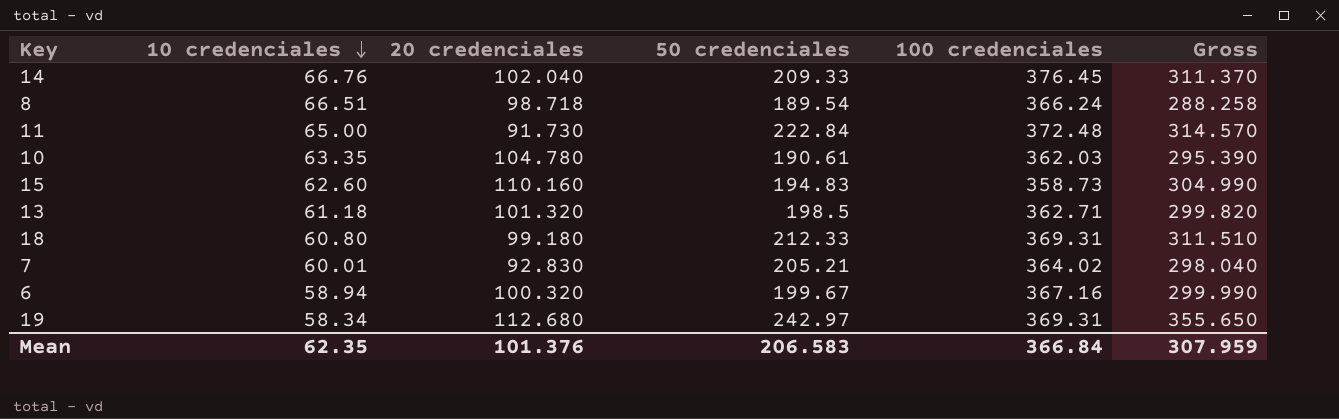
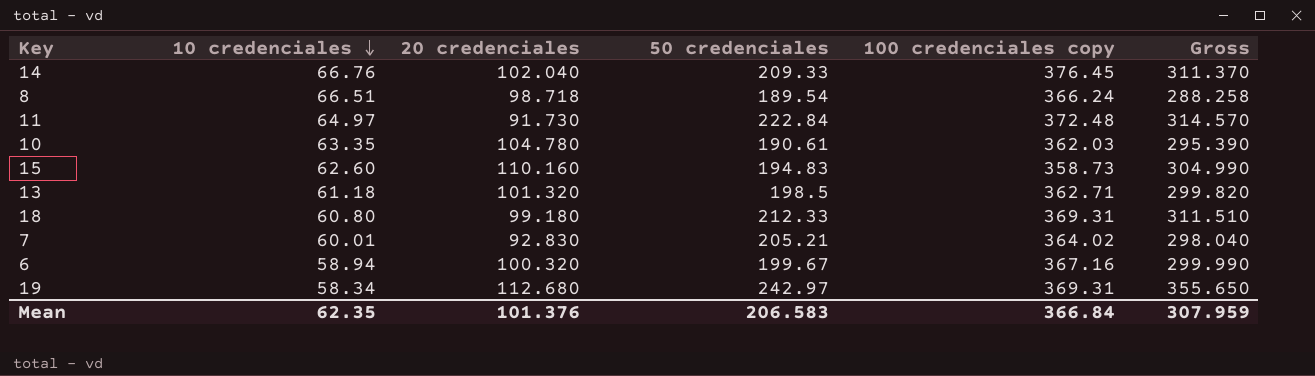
column name: 100 credenciales -> 100 credenciales copy
11 | 10 credenciales: 65.00 -> 64.97

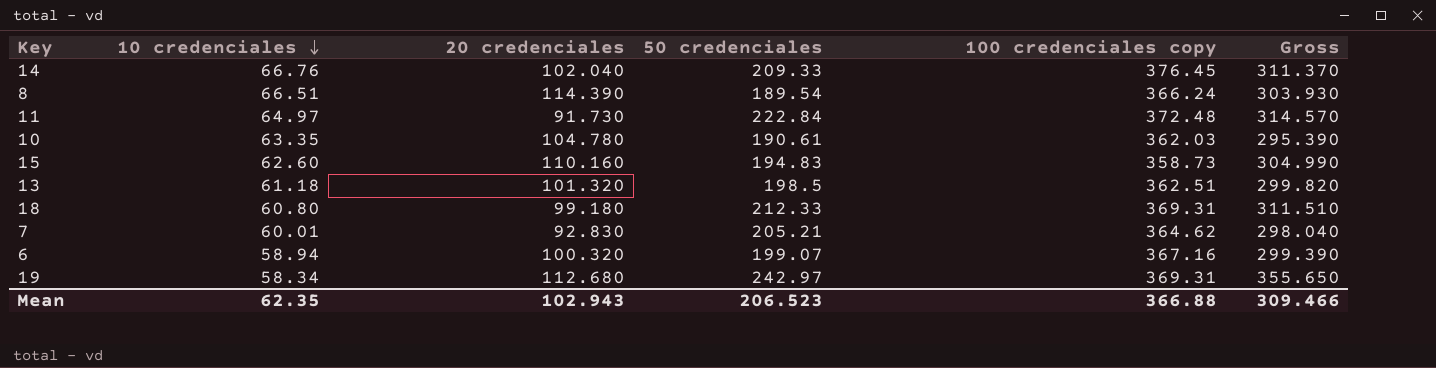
8 | 20 credenciales: 98.718 -> 114.390
8 | Gross: 288.258 -> 303.930
13 | 100 credenciales copy: 362.71 -> 362.51
7 | 100 credenciales copy: 364.02 -> 364.62
6 | 50 credenciales: 199.67 -> 199.07
6 | Gross: 299.990 -> 299.390
Mean | 20 credenciales: 101.376 -> 102.943
Mean | 50 credenciales: 206.583 -> 206.523
Mean | 100 credenciales copy: 366.84 -> 366.88
Mean | Gross: 307.959 -> 309.466

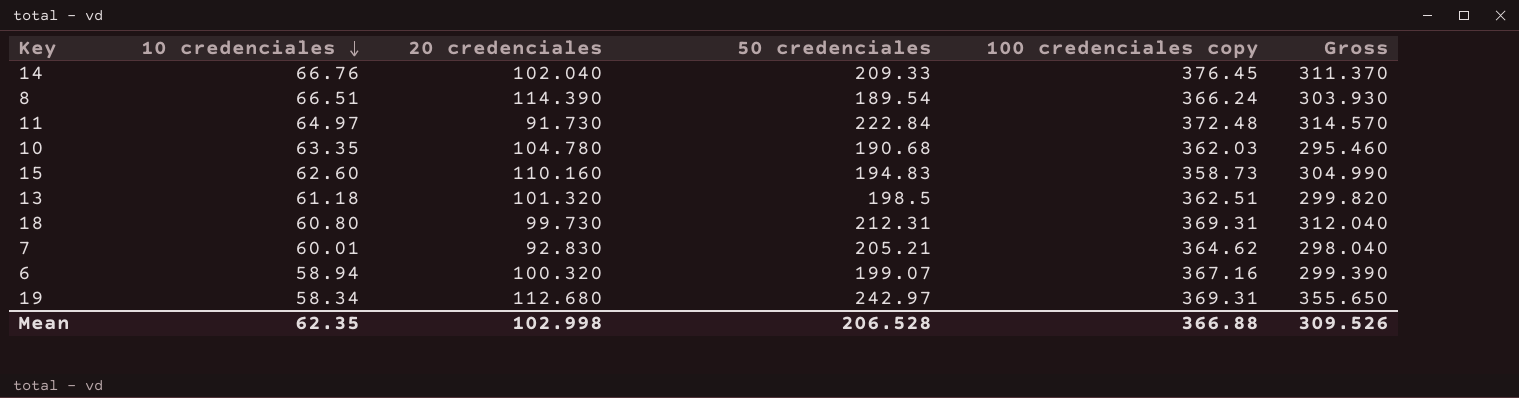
10 | 50 credenciales: 190.61 -> 190.68
10 | Gross: 295.390 -> 295.460
18 | 20 credenciales: 99.180 -> 99.730
18 | 50 credenciales: 212.33 -> 212.31
18 | Gross: 311.510 -> 312.040
Mean | 20 credenciales: 102.943 -> 102.998
Mean | 50 credenciales: 206.523 -> 206.528
Mean | Gross: 309.466 -> 309.526

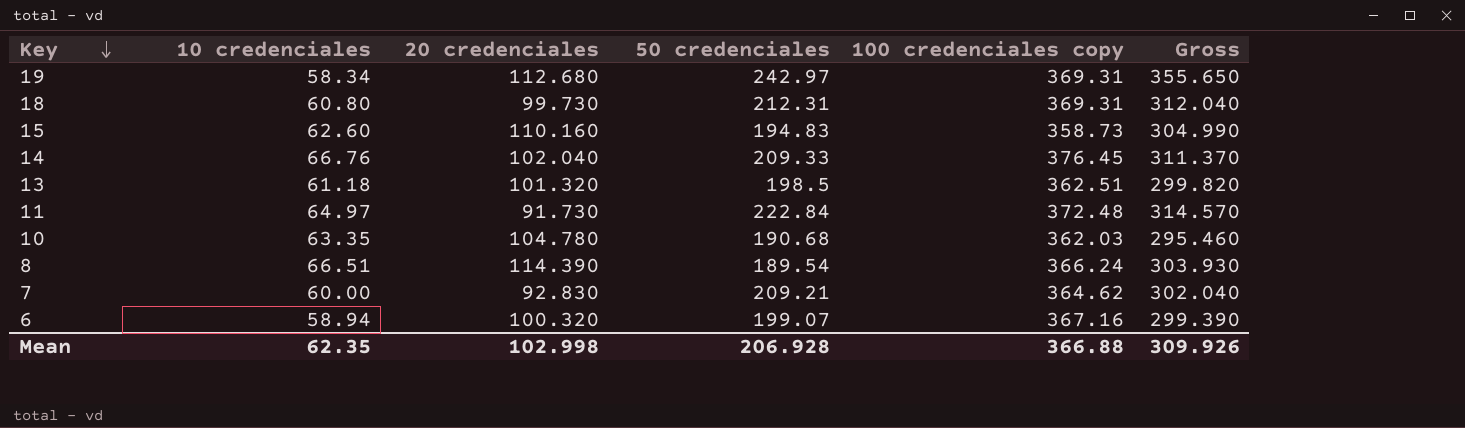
row order: 10 credenciales descending -> Key descending
7 | 10 credenciales: 60.01 -> 60.00
7 | 50 credenciales: 205.21 -> 209.21
7 | Gross: 298.040 -> 302.040
Mean | 50 credenciales: 206.528 -> 206.928
Mean | Gross: 309.526 -> 309.926

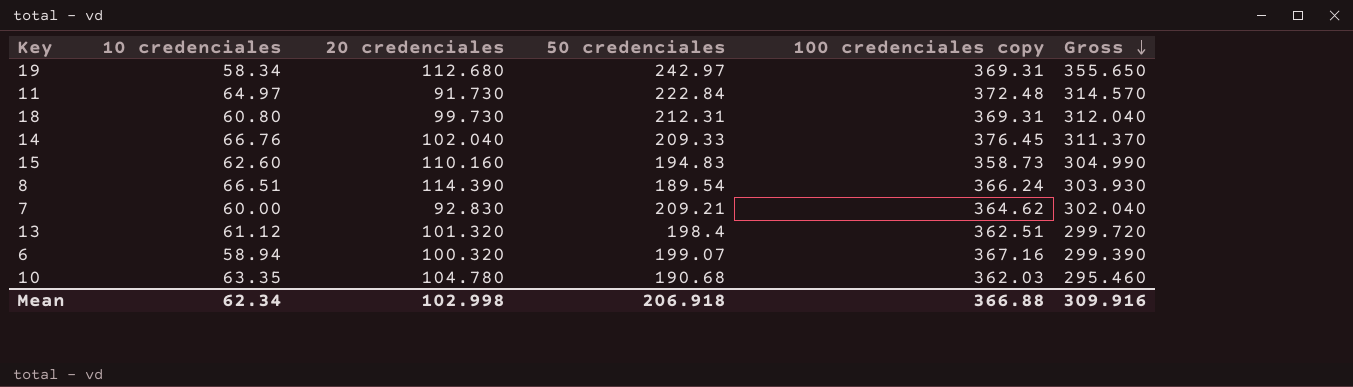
row order: Key descending -> Gross descending
13 | 10 credenciales: 61.18 -> 61.12
13 | 50 credenciales: 198.5 -> 198.4
13 | Gross: 299.820 -> 299.720
Mean | 10 credenciales: 62.35 -> 62.34
Mean | 50 credenciales: 206.928 -> 206.918
Mean | Gross: 309.926 -> 309.916

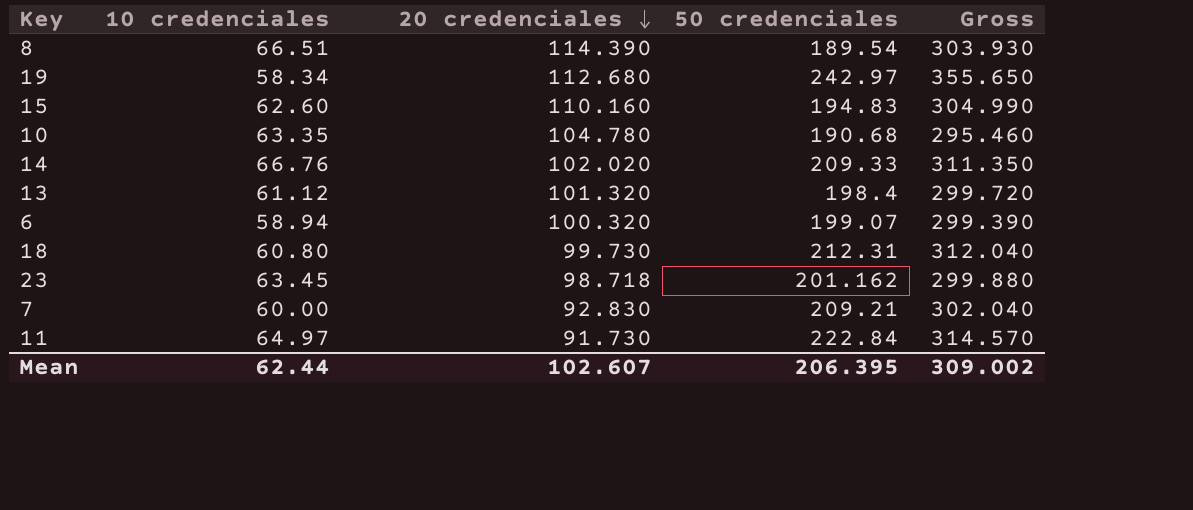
row order: Gross descending -> 20 credenciales descending
column 100 credenciales copy | position: 5 -> none
14 | 20 credenciales: 102.040 -> 102.020
14 | Gross: 311.370 -> 311.350
row 23: none -> 63.45 | 98.718 | 201.162 | 299.880
Mean | 10 credenciales: 62.34 -> 62.44
Mean | 20 credenciales: 102.998 -> 102.607
Mean | 50 credenciales: 206.918 -> 206.395
Mean | Gross: 309.916 -> 309.002

